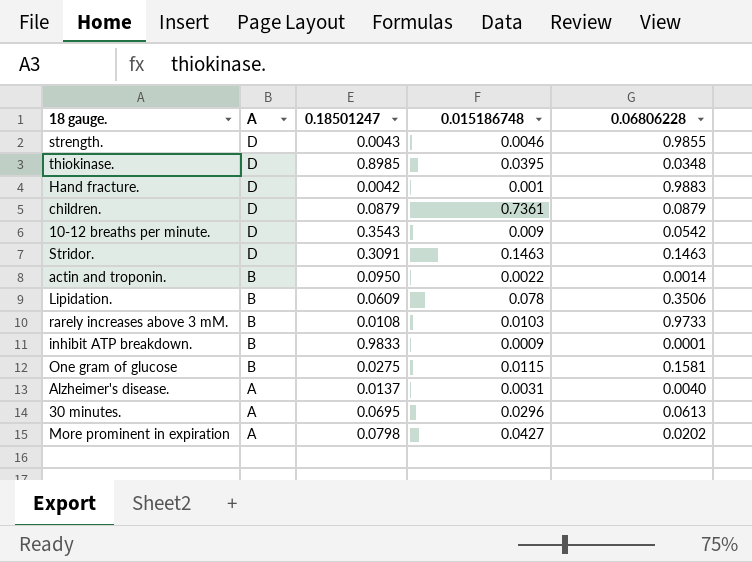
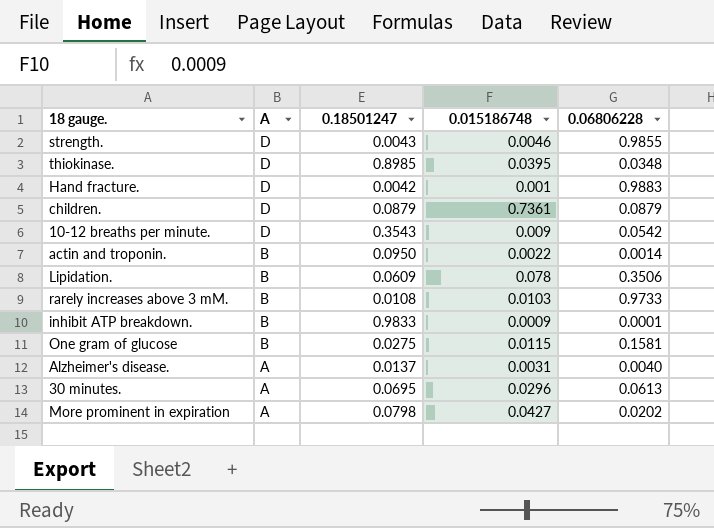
row Stridor.: D | 0.3091 | 0.1463 | 0.1463 -> none

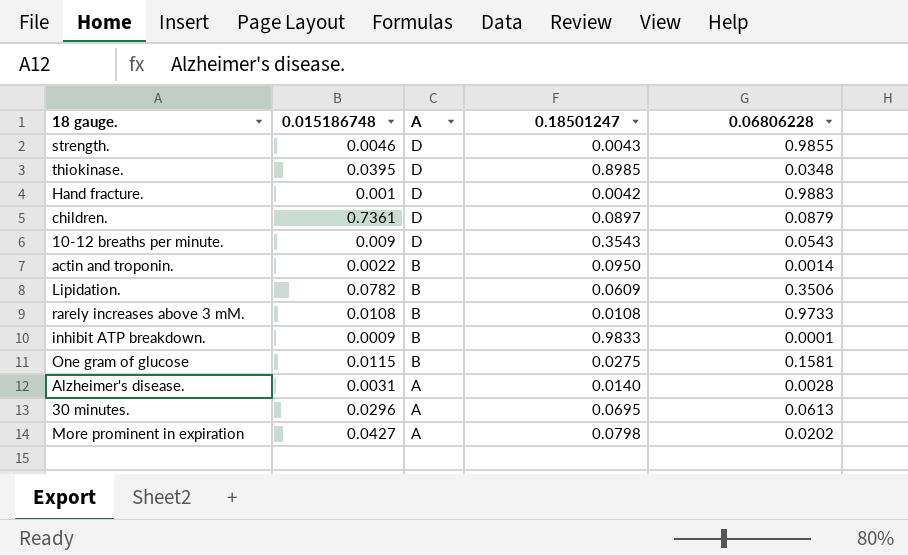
column 0.015186748 | position: 4 -> 2
children. | 0.18501247: 0.0879 -> 0.0897
10-12 breaths per minute. | 0.06806228: 0.0542 -> 0.0543
Lipidation. | 0.015186748: 0.078 -> 0.0782
rarely increases above 3 mM. | 0.015186748: 0.0103 -> 0.0108
Alzheimer's disease. | 0.18501247: 0.0137 -> 0.0140
Alzheimer's disease. | 0.06806228: 0.0040 -> 0.0028

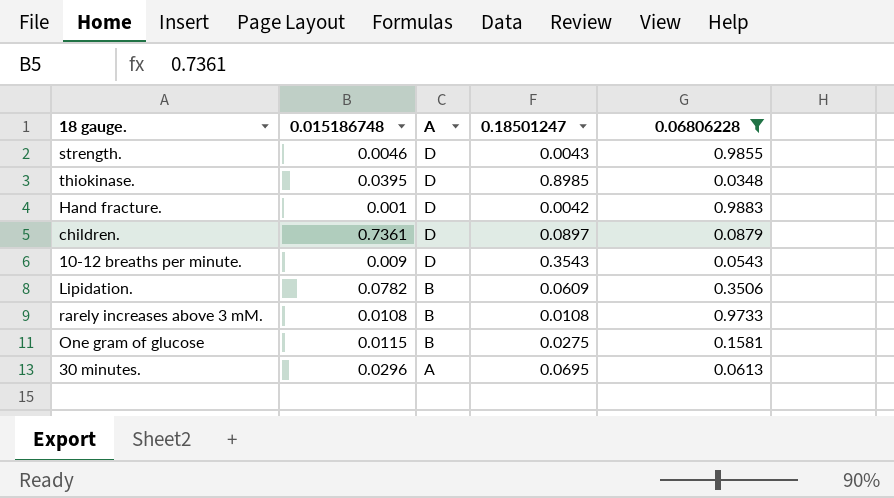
filter: none -> 0.06806228 >= 0.0348

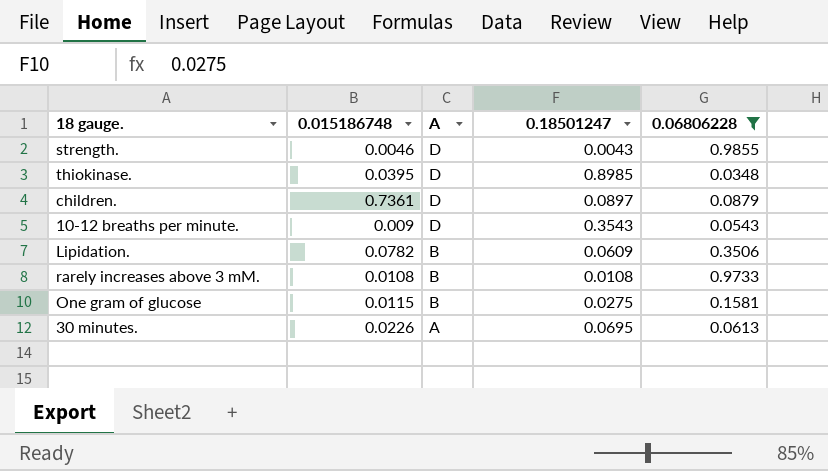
row Hand fracture.: 0.001 | D | 0.0042 | 0.9883 -> none
30 minutes. | 0.015186748: 0.0296 -> 0.0226

